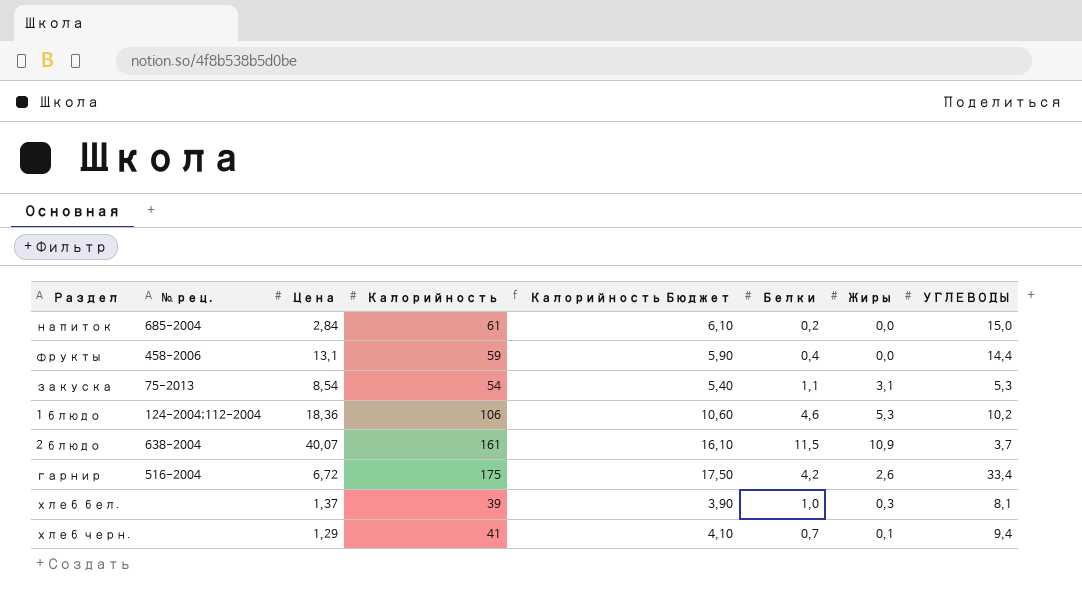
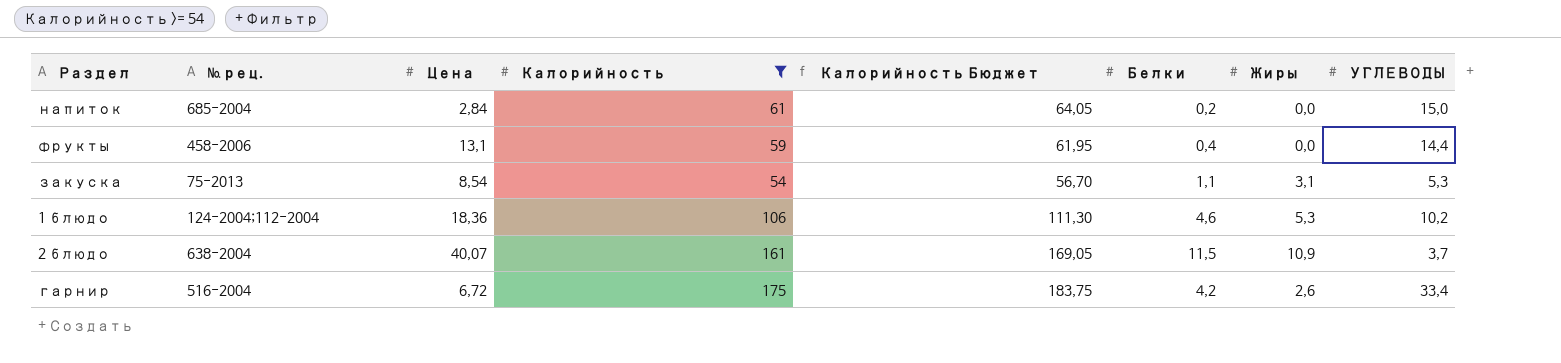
filter: none -> Калорийность >= 54
column Калорийность Бюджет | formula: [Калорийность] * 0,1 -> [Калорийность] * 1,05

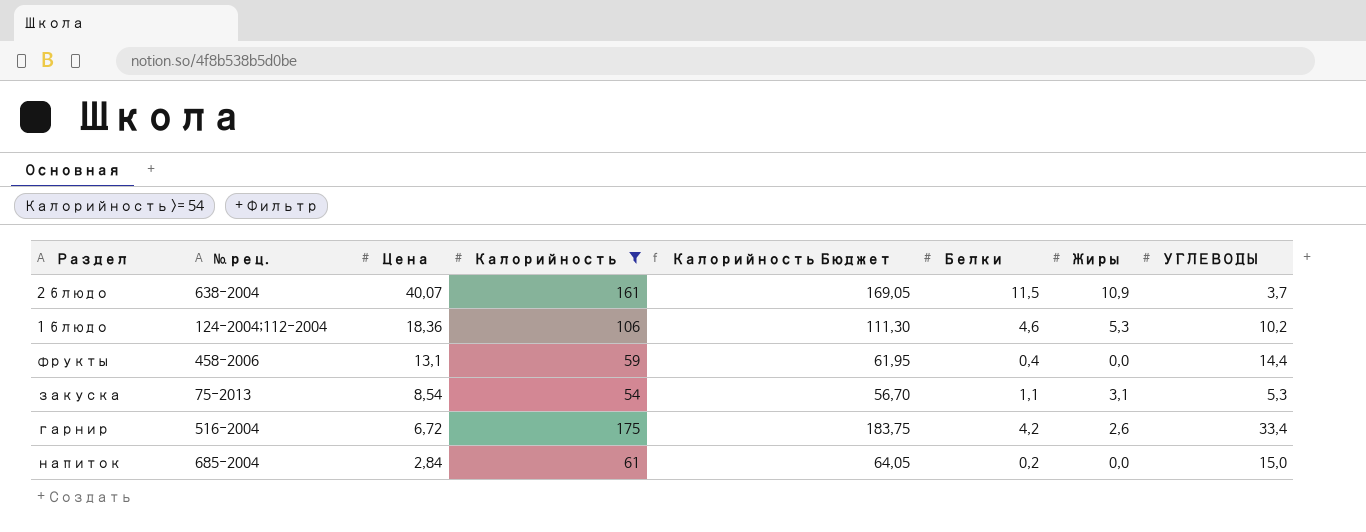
row order: none -> Цена descending

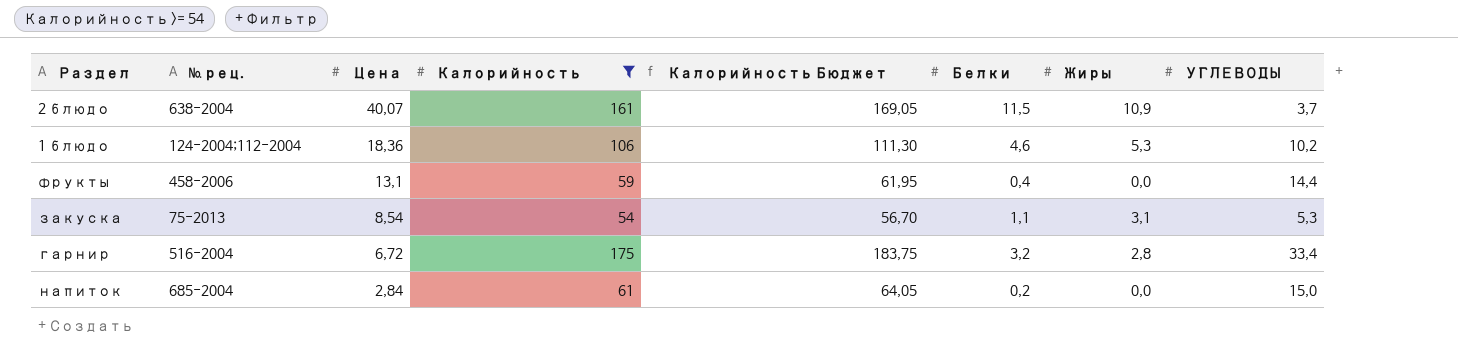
гарнир | Белки: 4,2 -> 3,2
гарнир | Жиры: 2,6 -> 2,8

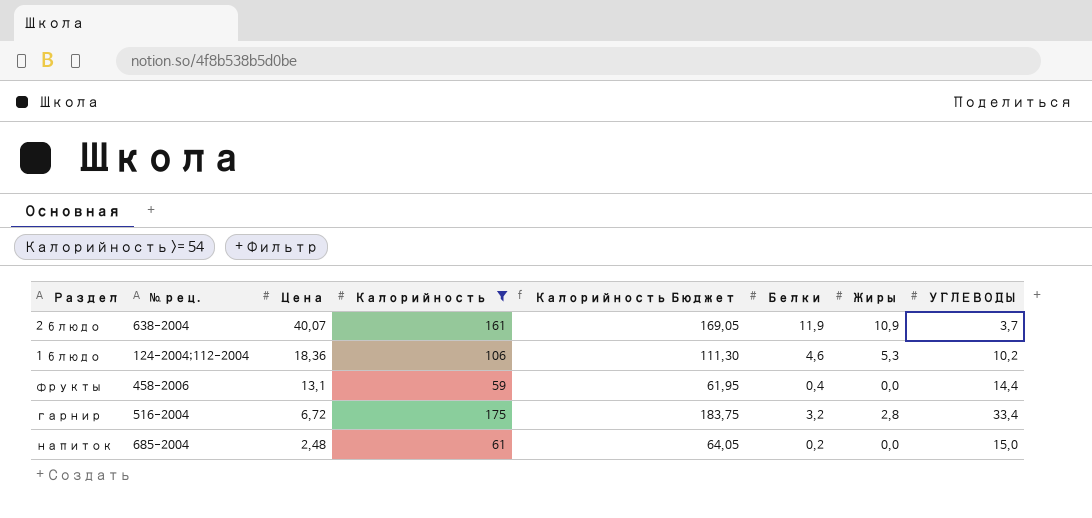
row закуска: 75-2013 | 8,54 | 54 | 56,70 | 1,1 | 3,1 | 5,3 -> none
2 блюдо | Белки: 11,5 -> 11,9
напиток | Цена: 2,84 -> 2,48

